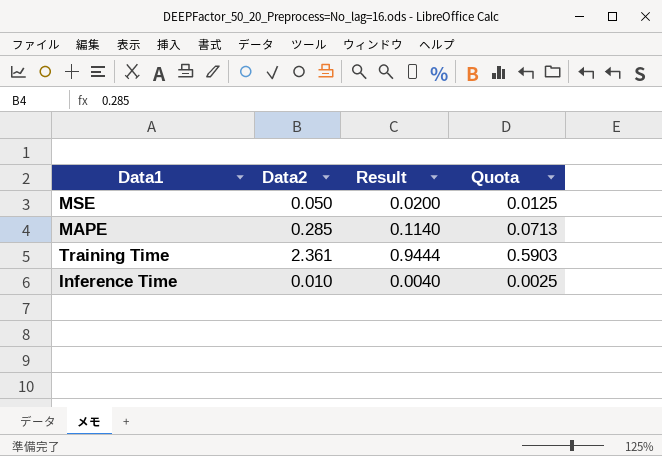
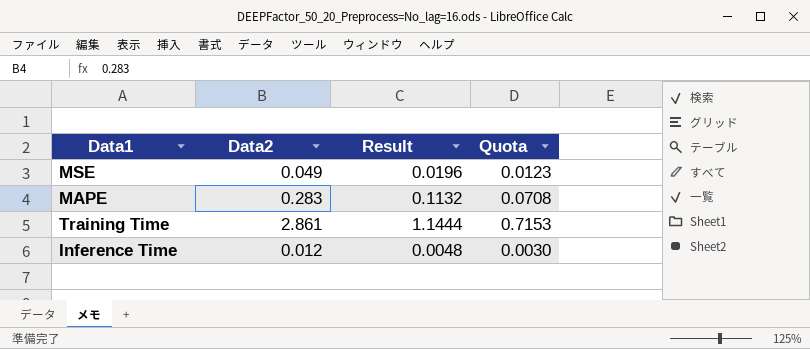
MSE | Data2: 0.050 -> 0.049
MSE | Result: 0.0200 -> 0.0196
MSE | Quota: 0.0125 -> 0.0123
MAPE | Data2: 0.285 -> 0.283
MAPE | Result: 0.1140 -> 0.1132
MAPE | Quota: 0.0713 -> 0.0708
Training Time | Data2: 2.361 -> 2.861
Training Time | Result: 0.9444 -> 1.1444
Training Time | Quota: 0.5903 -> 0.7153
Inference Time | Data2: 0.010 -> 0.012
Inference Time | Result: 0.0040 -> 0.0048
Inference Time | Quota: 0.0025 -> 0.0030

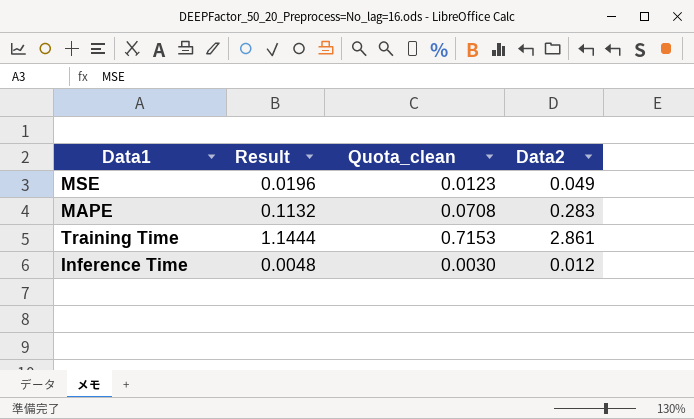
column name: Quota -> Quota_clean
column Data2 | position: 2 -> 4

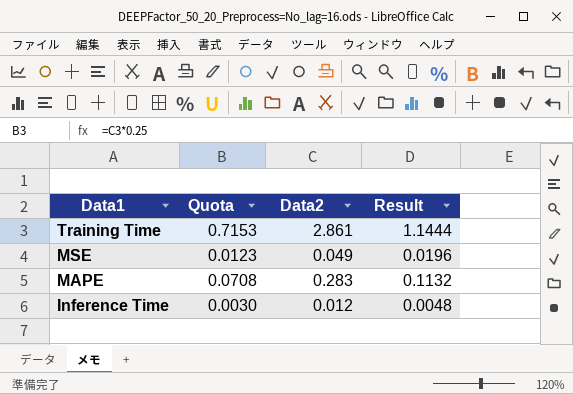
row order: none -> Data1 descending
column name: Quota_clean -> Quota
column Result | position: 2 -> 4

